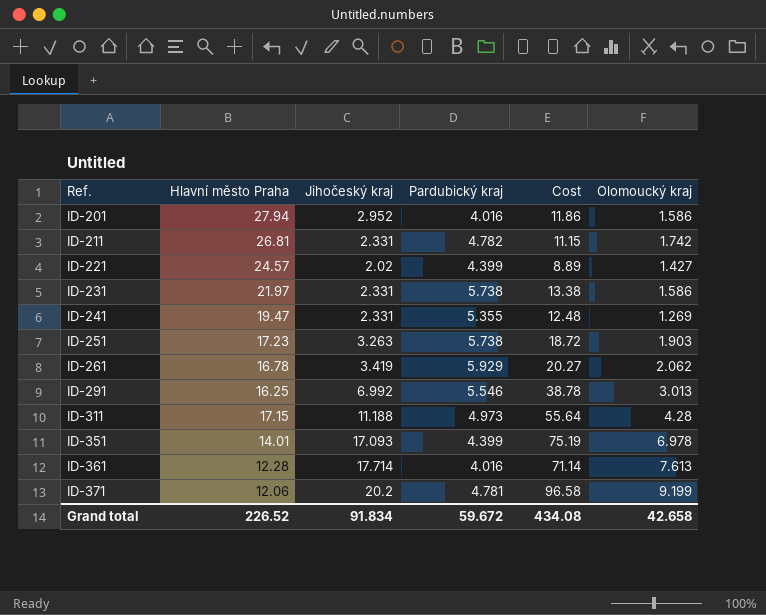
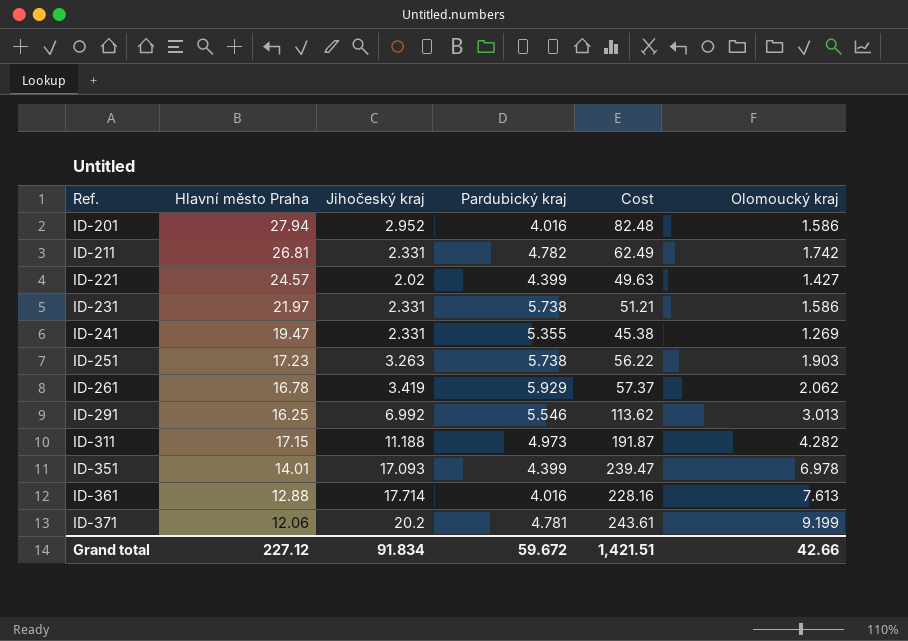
column Cost | formula: [Jihočeský kraj] * [Pardubický kraj] -> [Hlavní město Praha] * [Jihočeský kraj]
ID-311 | Olomoucký kraj: 4.28 -> 4.282
ID-361 | Hlavní město Praha: 12.28 -> 12.88
Grand total | Hlavní město Praha: 226.52 -> 227.12
Grand total | Cost: 434.08 -> 1,421.51
Grand total | Olomoucký kraj: 42.658 -> 42.66

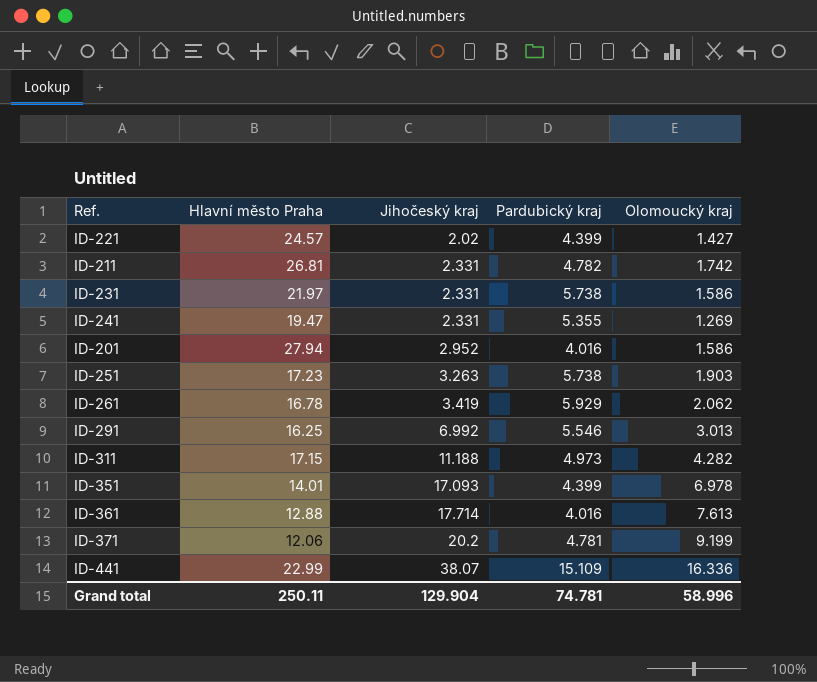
row order: Ref. ascending -> Jihočeský kraj ascending
column Cost | formula: [Hlavní město Praha] * [Jihočeský kraj] -> none
row ID-441: none -> 22.99 | 38.07 | 15.109 | 16.336
Grand total | Hlavní město Praha: 227.12 -> 250.11
Grand total | Jihočeský kraj: 91.834 -> 129.904
Grand total | Pardubický kraj: 59.672 -> 74.781
Grand total | Olomoucký kraj: 42.66 -> 58.996

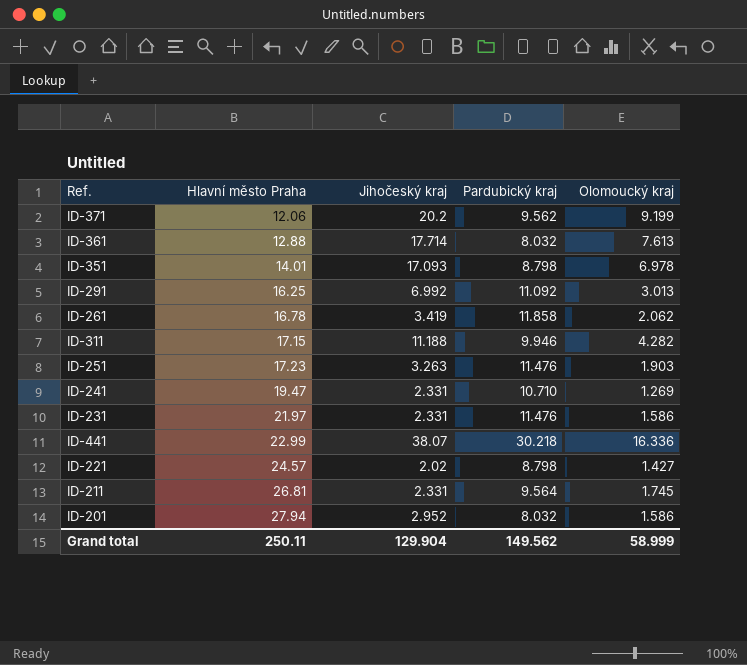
row order: Jihočeský kraj ascending -> Hlavní město Praha ascending
ID-371 | Pardubický kraj: 4.781 -> 9.562
ID-361 | Pardubický kraj: 4.016 -> 8.032
ID-351 | Pardubický kraj: 4.399 -> 8.798
ID-291 | Pardubický kraj: 5.546 -> 11.092
ID-261 | Pardubický kraj: 5.929 -> 11.858
ID-311 | Pardubický kraj: 4.973 -> 9.946
ID-251 | Pardubický kraj: 5.738 -> 11.476
ID-241 | Pardubický kraj: 5.355 -> 10.710
ID-231 | Pardubický kraj: 5.738 -> 11.476
ID-441 | Pardubický kraj: 15.109 -> 30.218
ID-221 | Pardubický kraj: 4.399 -> 8.798
ID-211 | Pardubický kraj: 4.782 -> 9.564
ID-211 | Olomoucký kraj: 1.742 -> 1.745
ID-201 | Pardubický kraj: 4.016 -> 8.032
Grand total | Pardubický kraj: 74.781 -> 149.562
Grand total | Olomoucký kraj: 58.996 -> 58.999

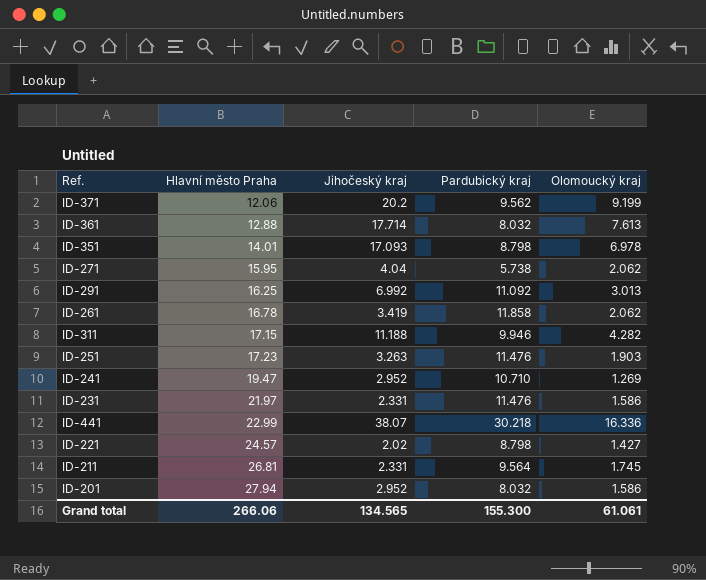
row ID-271: none -> 15.95 | 4.04 | 5.738 | 2.062
ID-241 | Jihočeský kraj: 2.331 -> 2.952
Grand total | Hlavní město Praha: 250.11 -> 266.06
Grand total | Jihočeský kraj: 129.904 -> 134.565
Grand total | Pardubický kraj: 149.562 -> 155.300
Grand total | Olomoucký kraj: 58.999 -> 61.061

